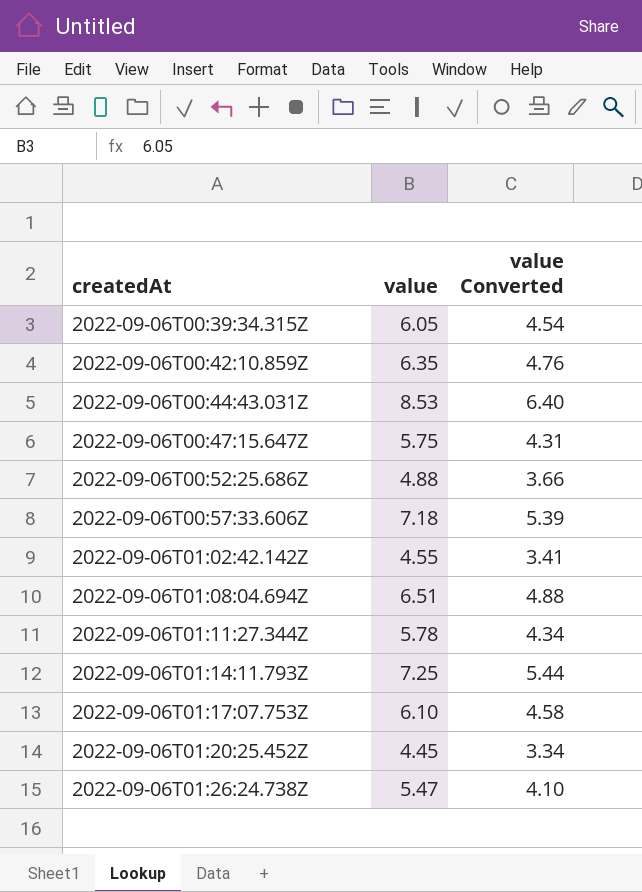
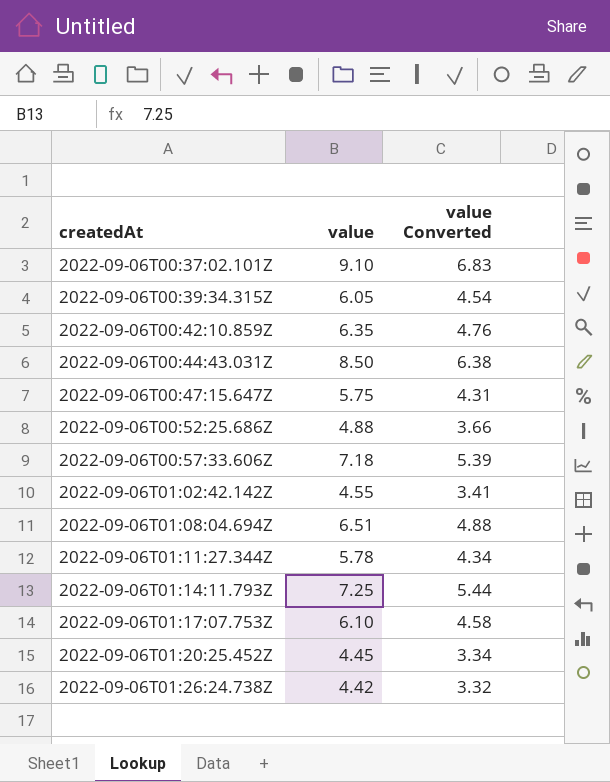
row 2022-09-06T00:37:02.101Z: none -> 9.10 | 6.83
2022-09-06T00:44:43.031Z | value: 8.53 -> 8.50
2022-09-06T00:44:43.031Z | value Converted: 6.40 -> 6.38
2022-09-06T01:26:24.738Z | value: 5.47 -> 4.42
2022-09-06T01:26:24.738Z | value Converted: 4.10 -> 3.32

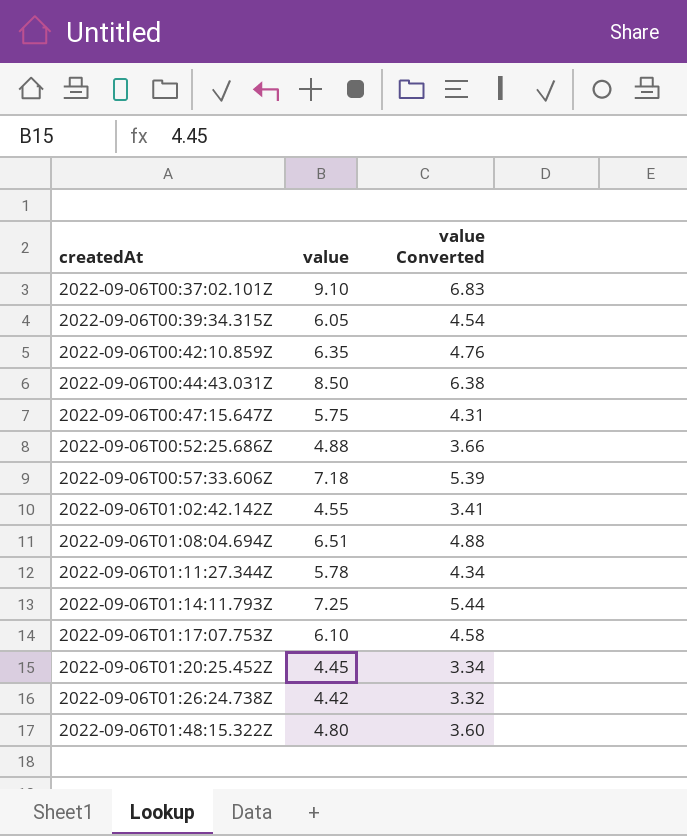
row 2022-09-06T01:48:15.322Z: none -> 4.80 | 3.60

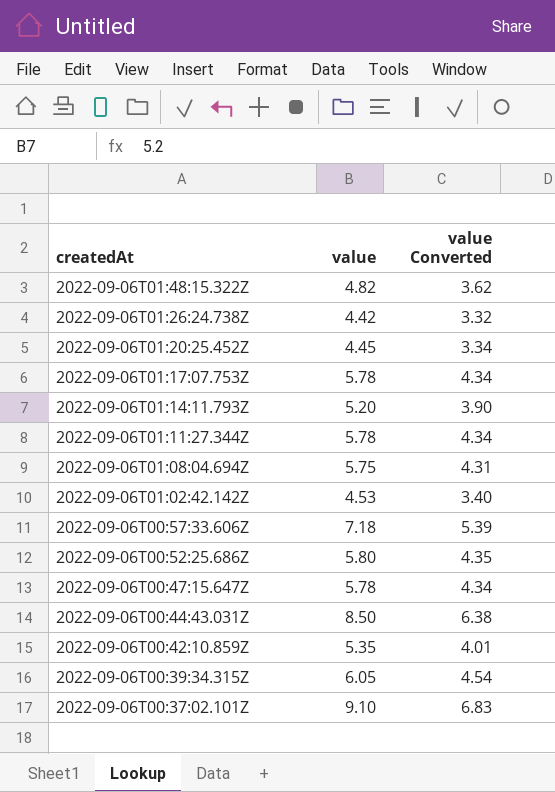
row order: createdAt ascending -> createdAt descending
2022-09-06T01:48:15.322Z | value: 4.80 -> 4.82
2022-09-06T01:48:15.322Z | value Converted: 3.60 -> 3.62
2022-09-06T01:17:07.753Z | value: 6.10 -> 5.78
2022-09-06T01:17:07.753Z | value Converted: 4.58 -> 4.34
2022-09-06T01:14:11.793Z | value: 7.25 -> 5.20
2022-09-06T01:14:11.793Z | value Converted: 5.44 -> 3.90
2022-09-06T01:08:04.694Z | value: 6.51 -> 5.75
2022-09-06T01:08:04.694Z | value Converted: 4.88 -> 4.31
2022-09-06T01:02:42.142Z | value: 4.55 -> 4.53
2022-09-06T01:02:42.142Z | value Converted: 3.41 -> 3.40
2022-09-06T00:52:25.686Z | value: 4.88 -> 5.80
2022-09-06T00:52:25.686Z | value Converted: 3.66 -> 4.35
2022-09-06T00:47:15.647Z | value: 5.75 -> 5.78
2022-09-06T00:47:15.647Z | value Converted: 4.31 -> 4.34
2022-09-06T00:42:10.859Z | value: 6.35 -> 5.35
2022-09-06T00:42:10.859Z | value Converted: 4.76 -> 4.01

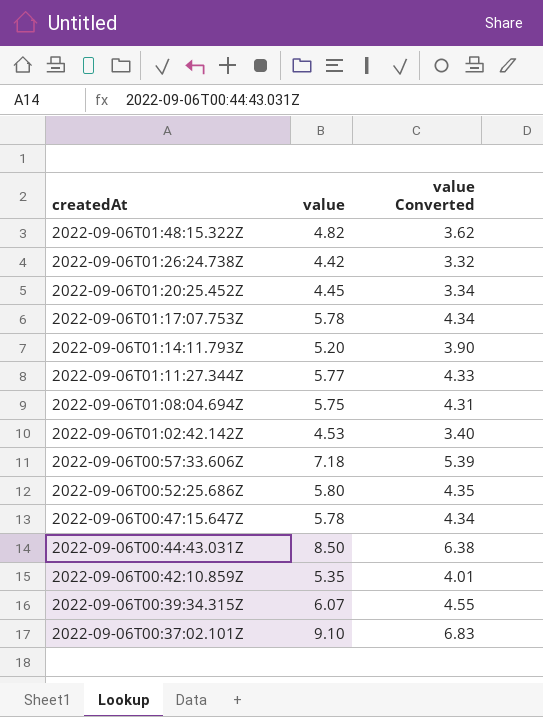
2022-09-06T01:11:27.344Z | value: 5.78 -> 5.77
2022-09-06T01:11:27.344Z | value Converted: 4.34 -> 4.33
2022-09-06T00:39:34.315Z | value: 6.05 -> 6.07
2022-09-06T00:39:34.315Z | value Converted: 4.54 -> 4.55

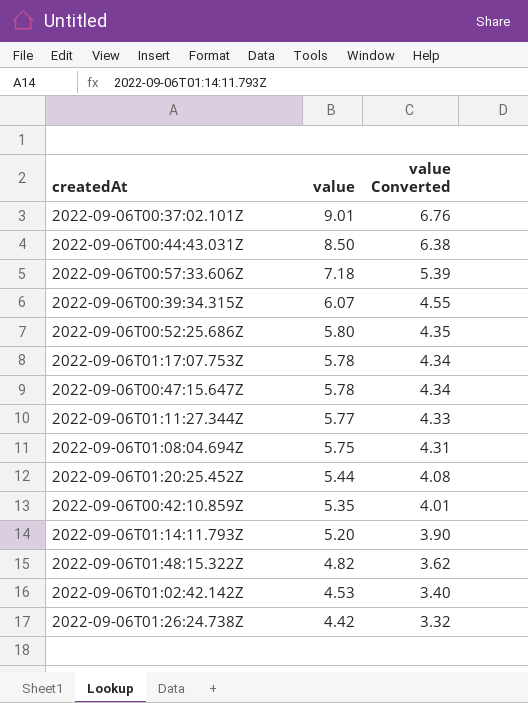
row order: createdAt descending -> value descending
2022-09-06T00:37:02.101Z | value: 9.10 -> 9.01
2022-09-06T00:37:02.101Z | value Converted: 6.83 -> 6.76
2022-09-06T01:20:25.452Z | value: 4.45 -> 5.44
2022-09-06T01:20:25.452Z | value Converted: 3.34 -> 4.08

